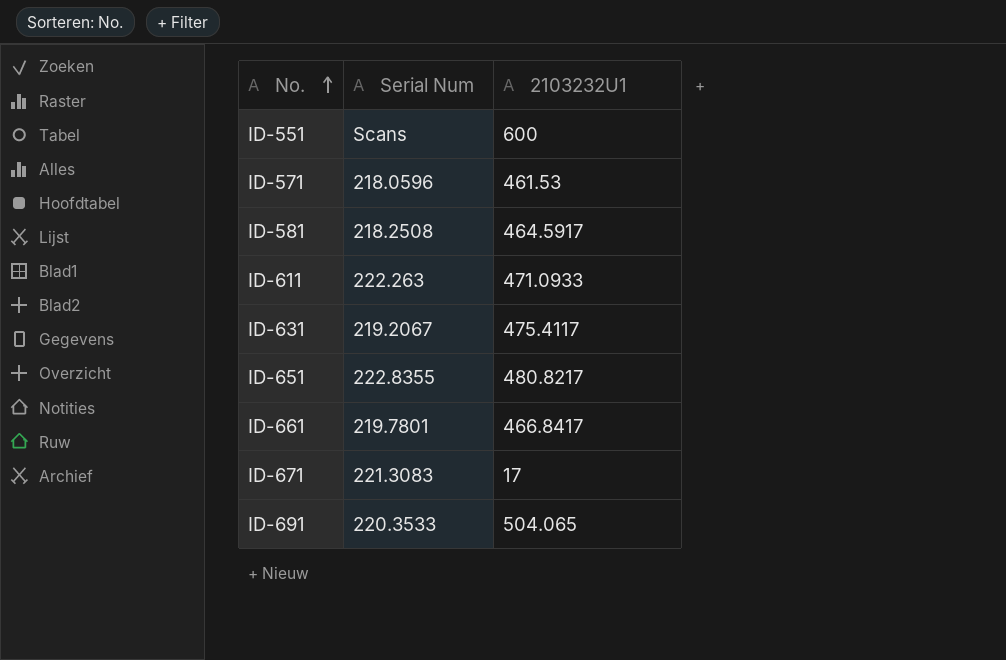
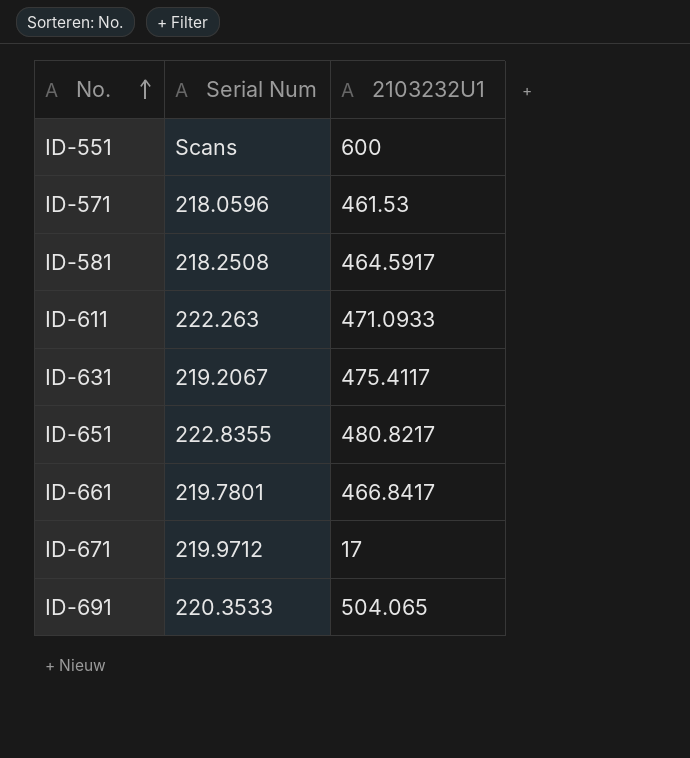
ID-671 | Serial Num: 221.3083 -> 219.9712

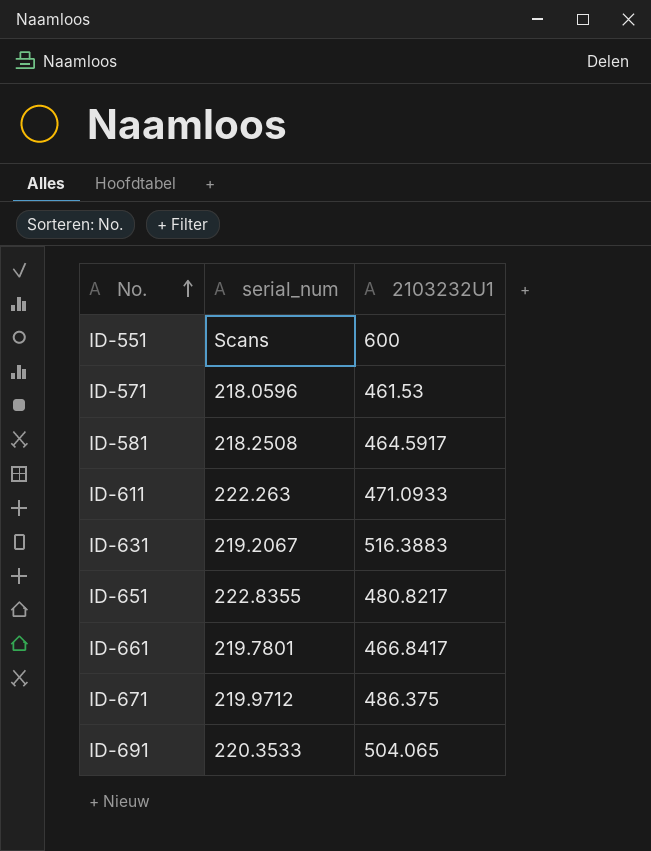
column name: Serial Num -> serial_num
ID-631 | 2103232U1: 475.4117 -> 516.3883
ID-671 | 2103232U1: 17 -> 486.375

